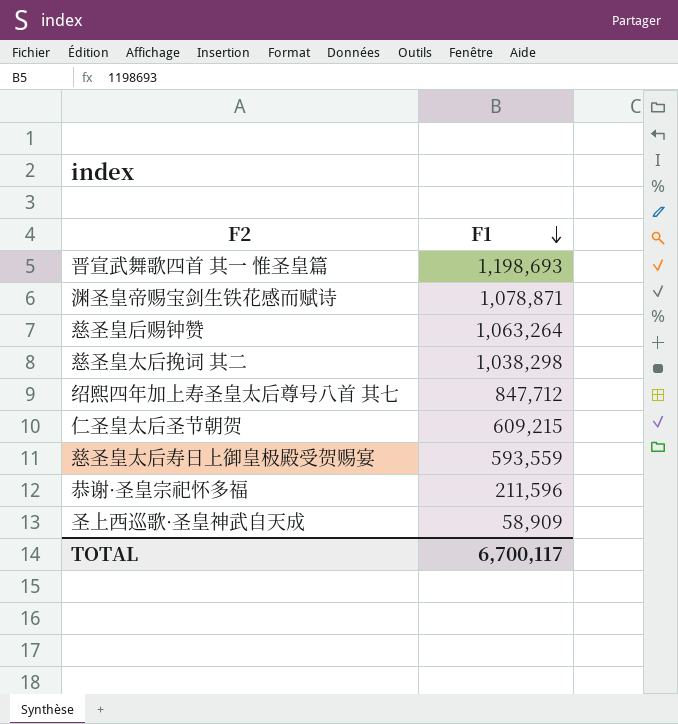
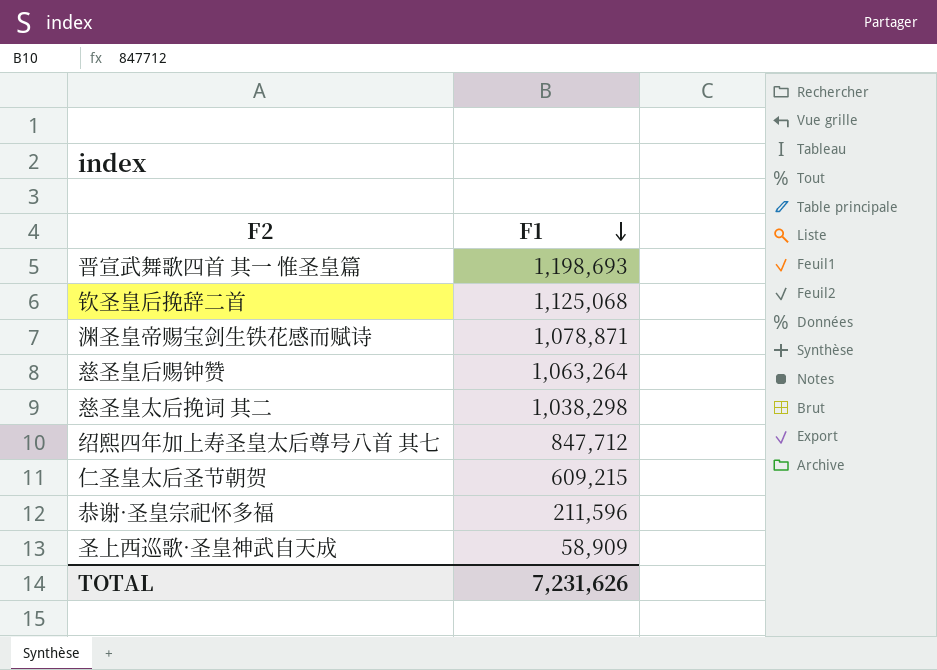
row 慈圣皇太后寿日上御皇极殿受贺赐宴: 593,559 -> none
row 钦圣皇后挽辞二首: none -> 1,125,068
TOTAL | F1: 6,700,117 -> 7,231,626

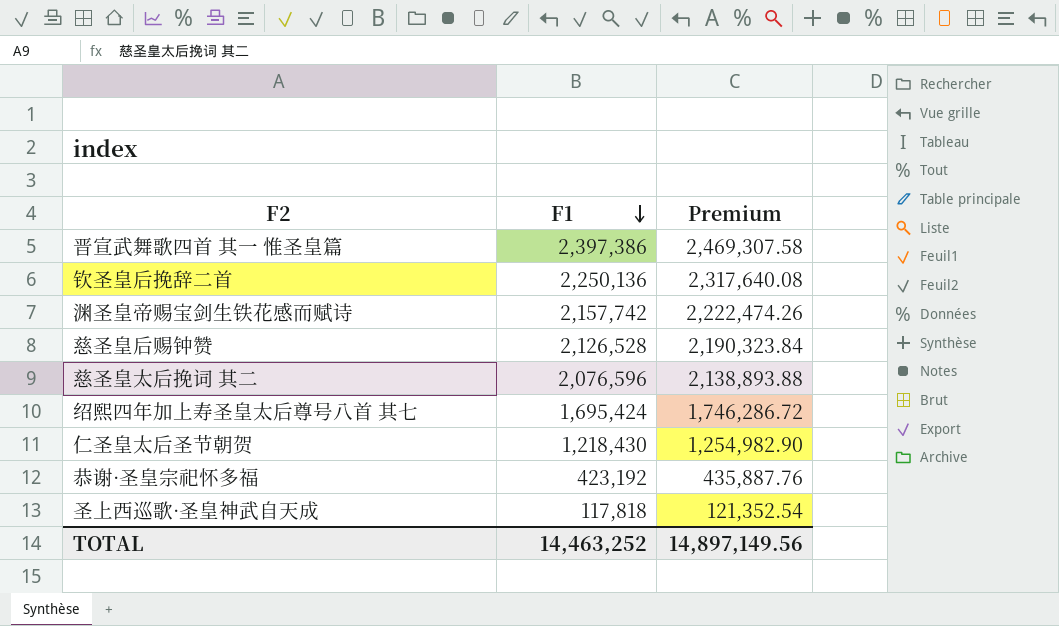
column Premium | formula: none -> [F1] * 1.03
晋宣武舞歌四首 其一 惟圣皇篇 | F1: 1,198,693 -> 2,397,386
钦圣皇后挽辞二首 | F1: 1,125,068 -> 2,250,136
渊圣皇帝赐宝剑生铁花感而赋诗 | F1: 1,078,871 -> 2,157,742
慈圣皇后赐钟赞 | F1: 1,063,264 -> 2,126,528
慈圣皇太后挽词 其二 | F1: 1,038,298 -> 2,076,596
绍熙四年加上寿圣皇太后尊号八首 其七 | F1: 847,712 -> 1,695,424
仁圣皇太后圣节朝贺 | F1: 609,215 -> 1,218,430
恭谢·圣皇宗祀怀多福 | F1: 211,596 -> 423,192
圣上西巡歌·圣皇神武自天成 | F1: 58,909 -> 117,818
TOTAL | F1: 7,231,626 -> 14,463,252

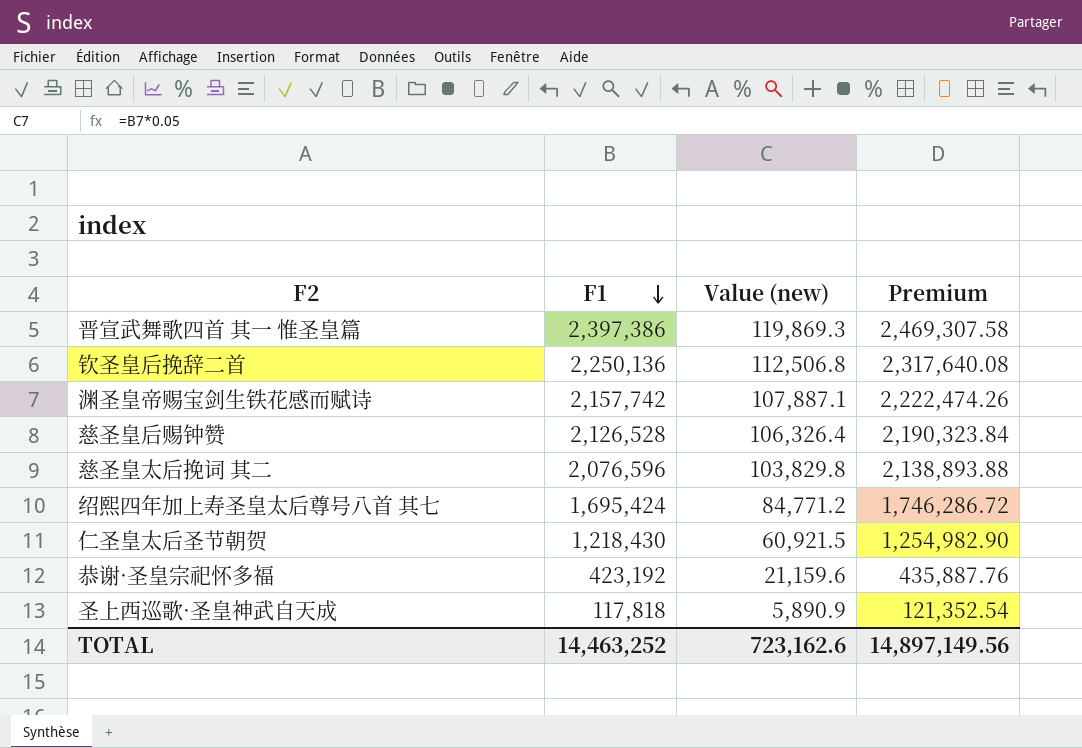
column Value (new) | formula: none -> [F1] * 0.05

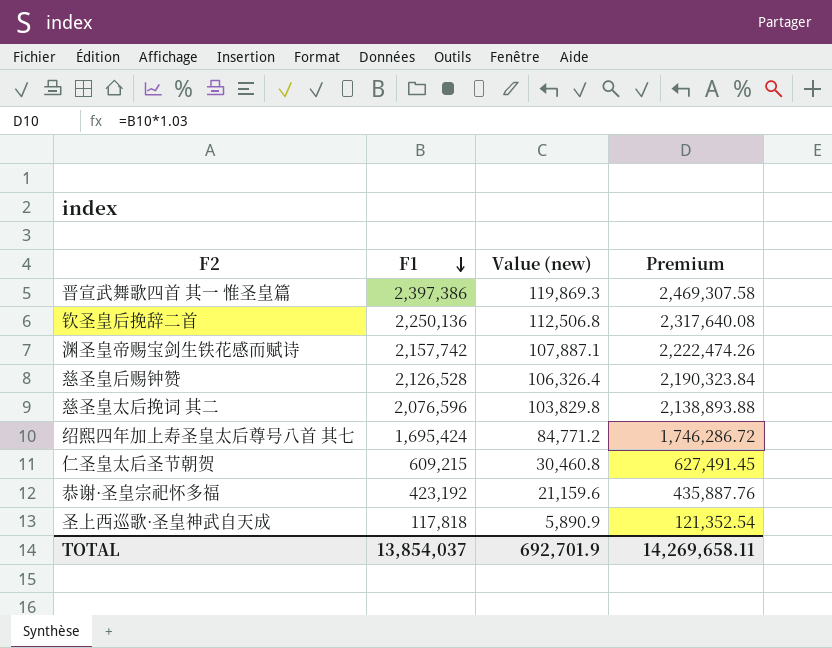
仁圣皇太后圣节朝贺 | F1: 1,218,430 -> 609,215
仁圣皇太后圣节朝贺 | Value (new): 60,921.5 -> 30,460.8
仁圣皇太后圣节朝贺 | Premium: 1,254,982.90 -> 627,491.45
TOTAL | F1: 14,463,252 -> 13,854,037
TOTAL | Value (new): 723,162.6 -> 692,701.9
TOTAL | Premium: 14,897,149.56 -> 14,269,658.11

